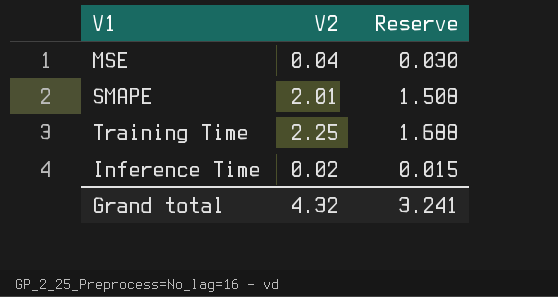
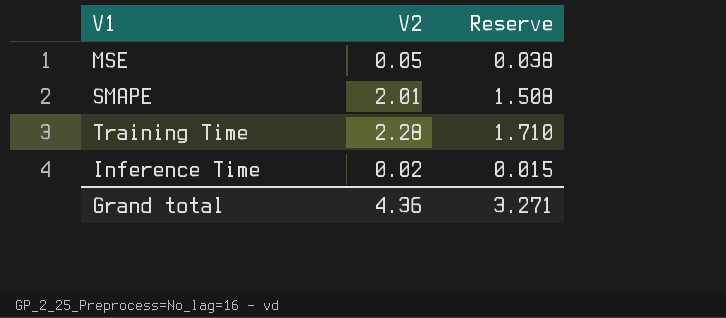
MSE | V2: 0.04 -> 0.05
MSE | Reserve: 0.030 -> 0.038
Training Time | V2: 2.25 -> 2.28
Training Time | Reserve: 1.688 -> 1.710
Grand total | V2: 4.32 -> 4.36
Grand total | Reserve: 3.241 -> 3.271

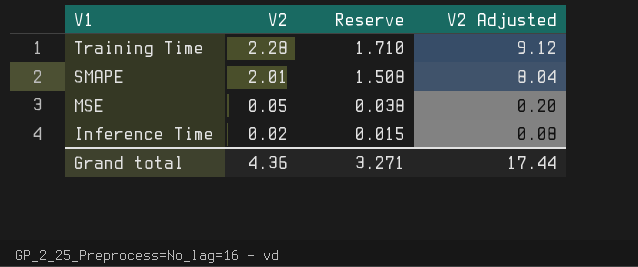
row order: none -> V1 descending
column V2 Adjusted | formula: none -> [V2] * 4

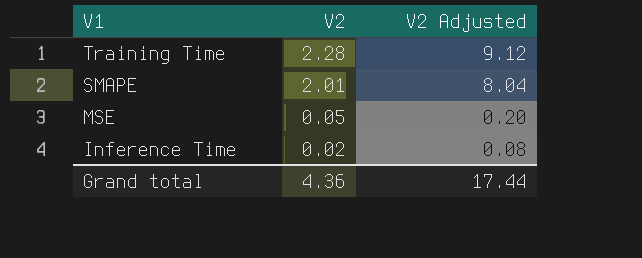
column Reserve | formula: [V2] * 0.75 -> none

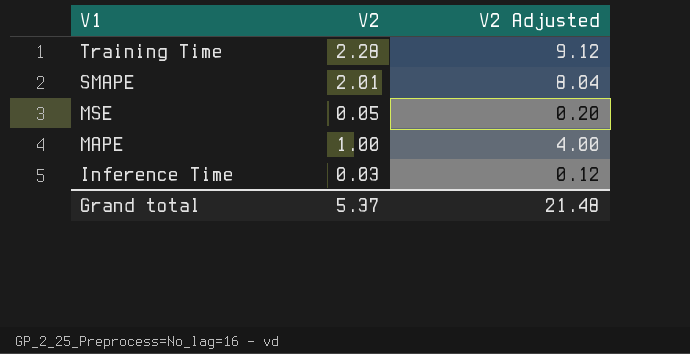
row MAPE: none -> 1.00 | 4.00
Inference Time | V2: 0.02 -> 0.03
Inference Time | V2 Adjusted: 0.08 -> 0.12
Grand total | V2: 4.36 -> 5.37
Grand total | V2 Adjusted: 17.44 -> 21.48

